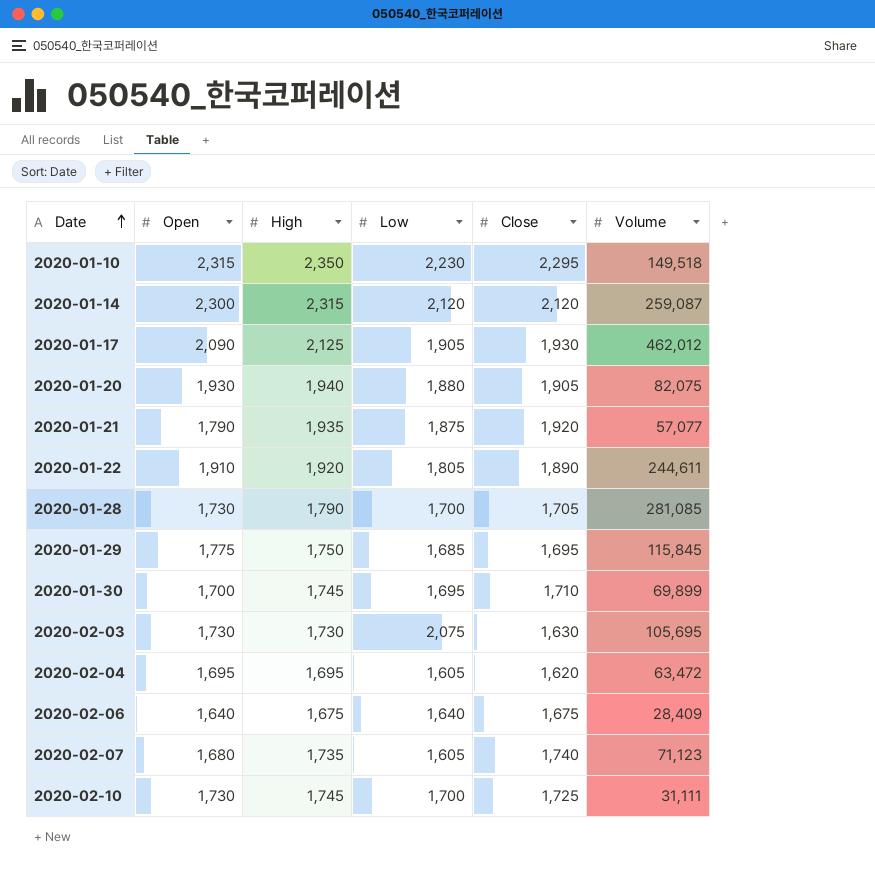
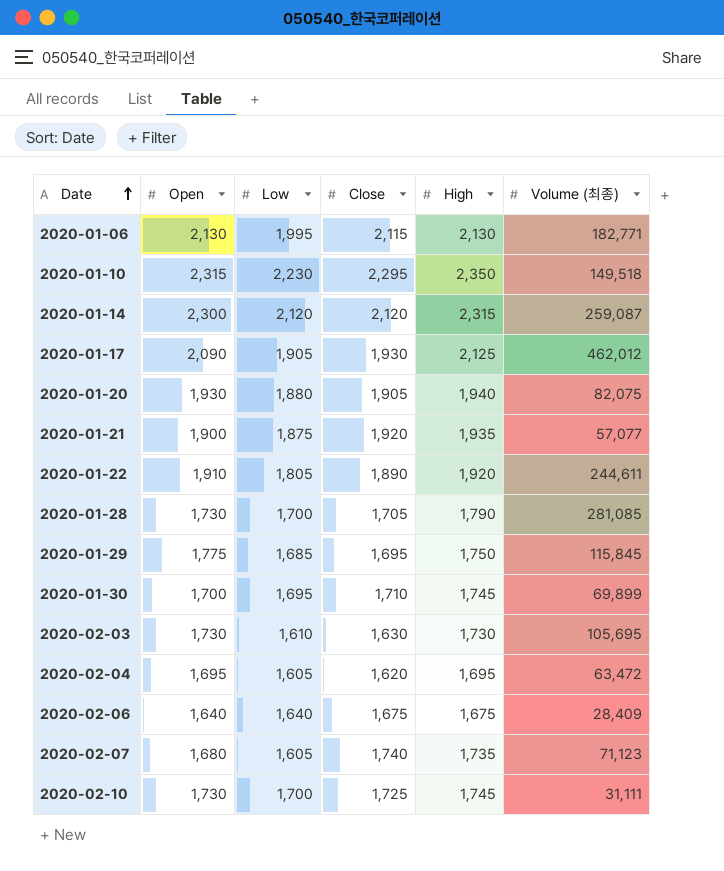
column High | position: 3 -> 5
column name: Volume -> Volume (최종)
row 2020-01-06: none -> 2,130 | 1,995 | 2,115 | 2,130 | 182,771
2020-01-21 | Open: 1,790 -> 1,900
2020-02-03 | Low: 2,075 -> 1,610

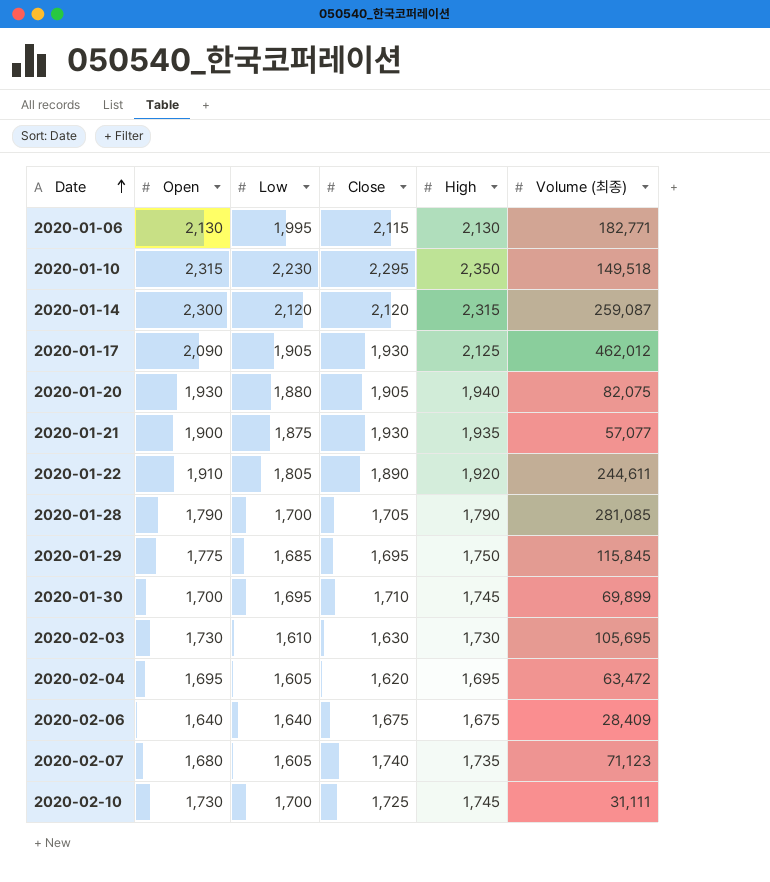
2020-01-21 | Close: 1,920 -> 1,930
2020-01-28 | Open: 1,730 -> 1,790

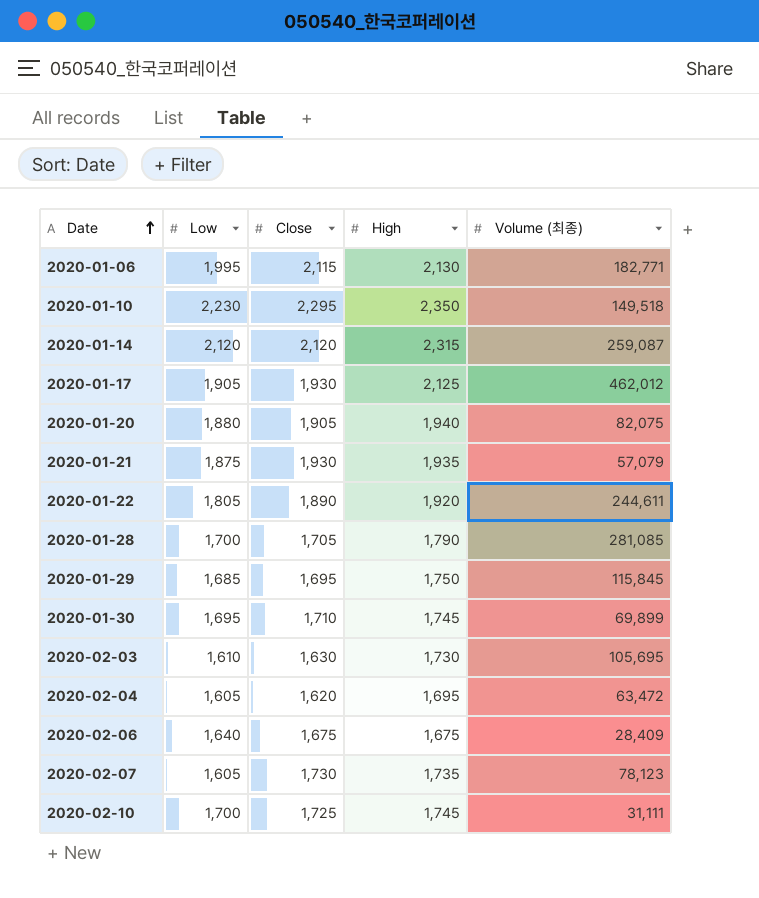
column Open | position: 2 -> none
2020-01-21 | Volume (최종): 57,077 -> 57,079
2020-02-07 | Close: 1,740 -> 1,730
2020-02-07 | Volume (최종): 71,123 -> 78,123

